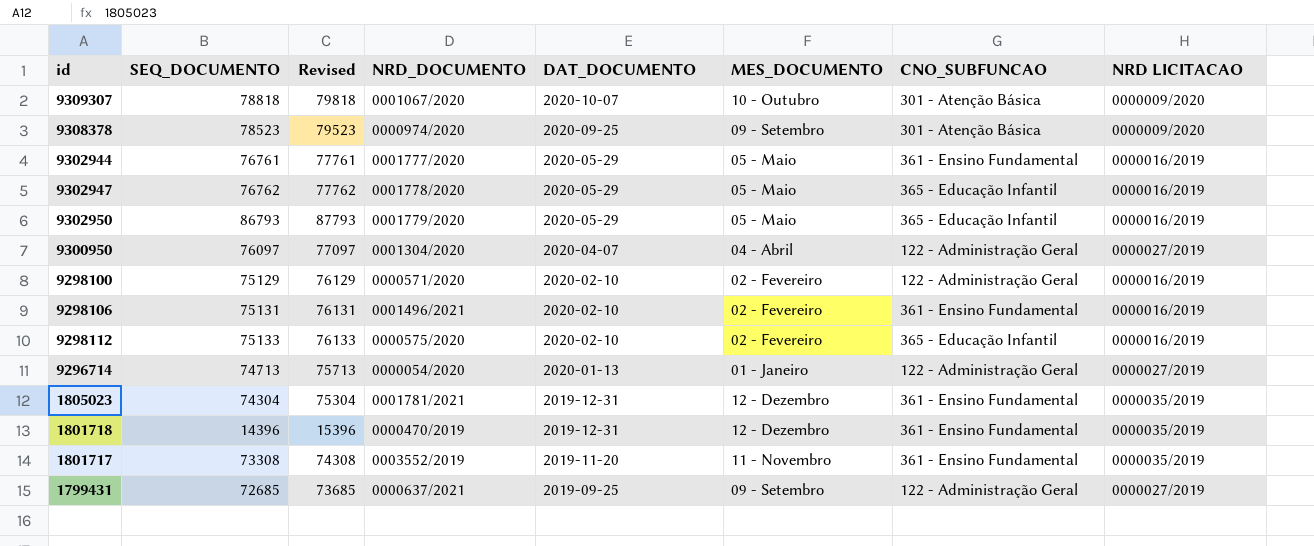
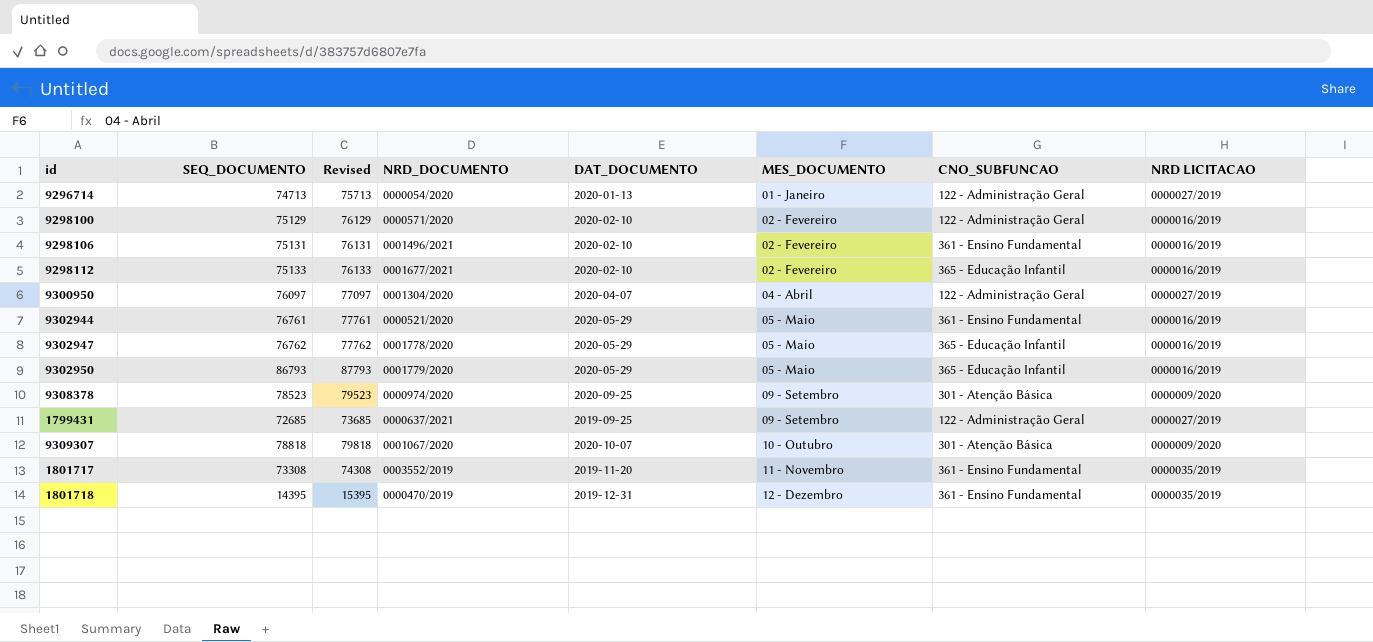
row order: DAT_DOCUMENTO descending -> MES_DOCUMENTO ascending
row 1805023: 74304 | 75304 | 0001781/2021 | 2019-12-31 | 12 - Dezembro | 361 - Ensino Fundamental | 0000035/2019 -> none
9298112 | NRD_DOCUMENTO: 0000575/2020 -> 0001677/2021
9302944 | NRD_DOCUMENTO: 0001777/2020 -> 0000521/2020
1801718 | SEQ_DOCUMENTO: 14396 -> 14395
1801718 | Revised: 15396 -> 15395

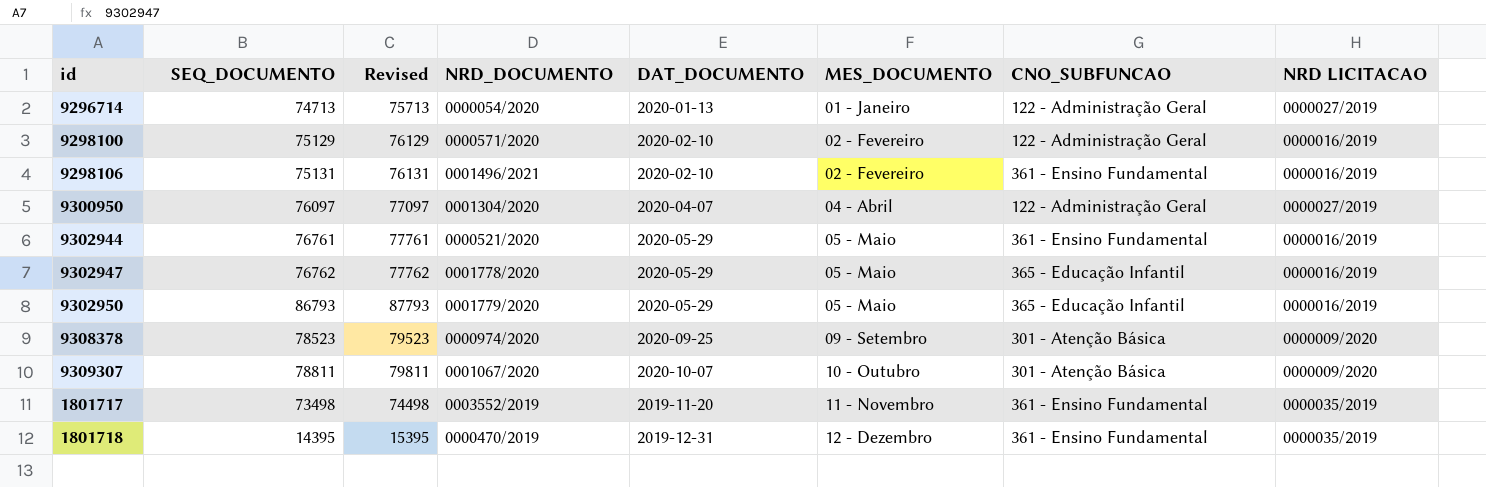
row 9298112: 75133 | 76133 | 0001677/2021 | 2020-02-10 | 02 - Fevereiro | 365 - Educação Infantil | 0000016/2019 -> none
row 1799431: 72685 | 73685 | 0000637/2021 | 2019-09-25 | 09 - Setembro | 122 - Administração Geral | 0000027/2019 -> none
9309307 | SEQ_DOCUMENTO: 78818 -> 78811
9309307 | Revised: 79818 -> 79811
1801717 | SEQ_DOCUMENTO: 73308 -> 73498
1801717 | Revised: 74308 -> 74498

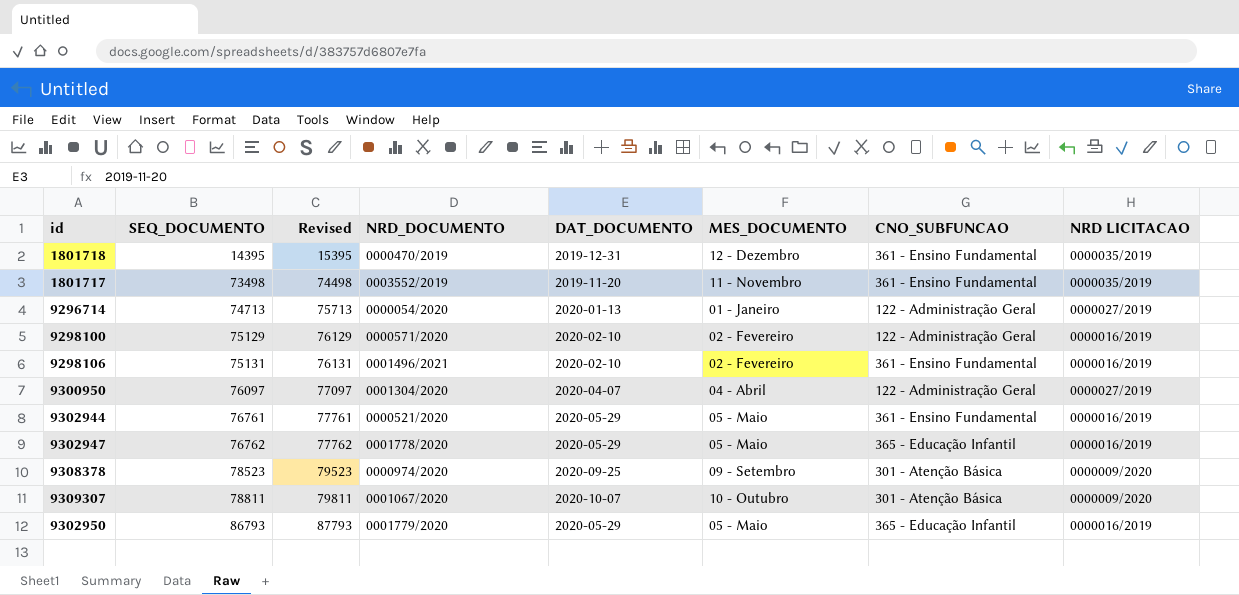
row order: MES_DOCUMENTO ascending -> SEQ_DOCUMENTO ascending

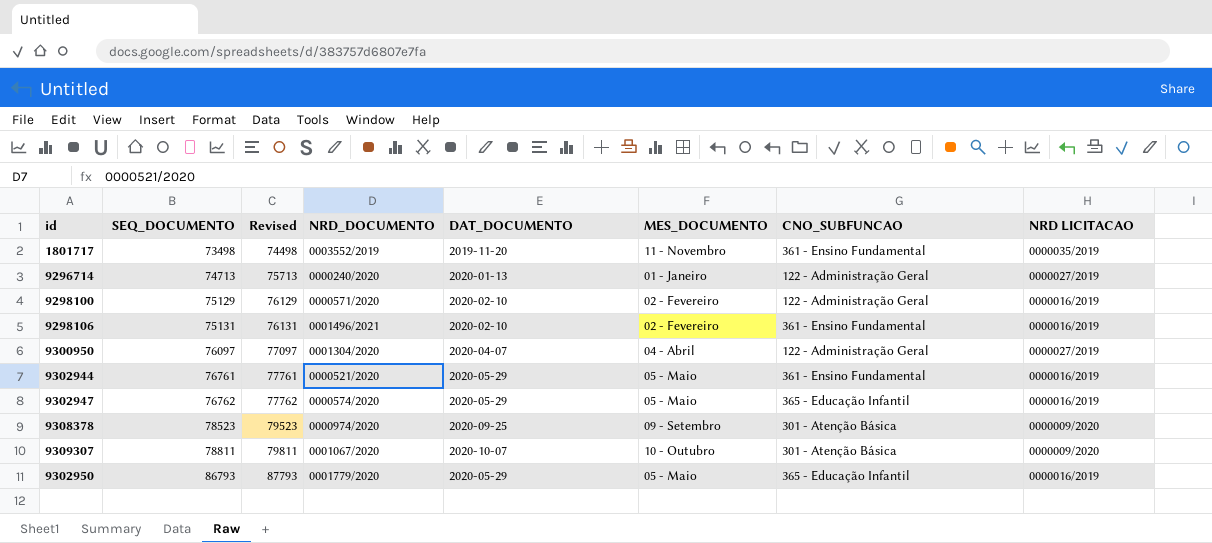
row 1801718: 14395 | 15395 | 0000470/2019 | 2019-12-31 | 12 - Dezembro | 361 - Ensino Fundamental | 0000035/2019 -> none
9296714 | NRD_DOCUMENTO: 0000054/2020 -> 0000240/2020
9302947 | NRD_DOCUMENTO: 0001778/2020 -> 0000574/2020

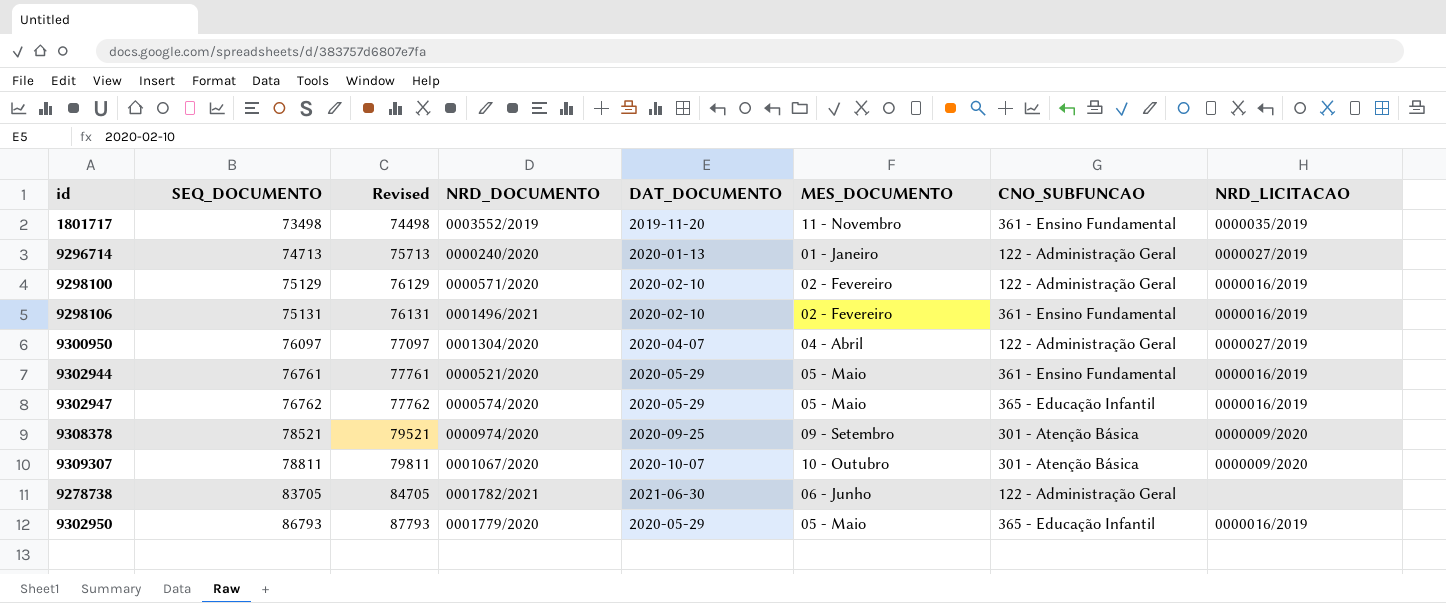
column name: NRD LICITACAO -> NRD_LICITACAO
9308378 | SEQ_DOCUMENTO: 78523 -> 78521
9308378 | Revised: 79523 -> 79521
row 9278738: none -> 83705 | 84705 | 0001782/2021 | 2021-06-30 | 06 - Junho | 122 - Administração Geral | none

